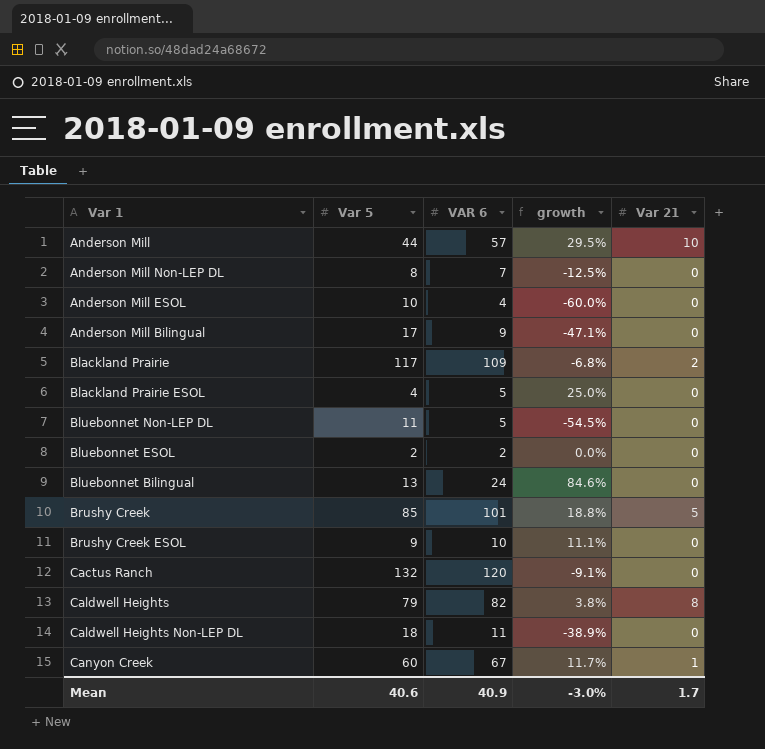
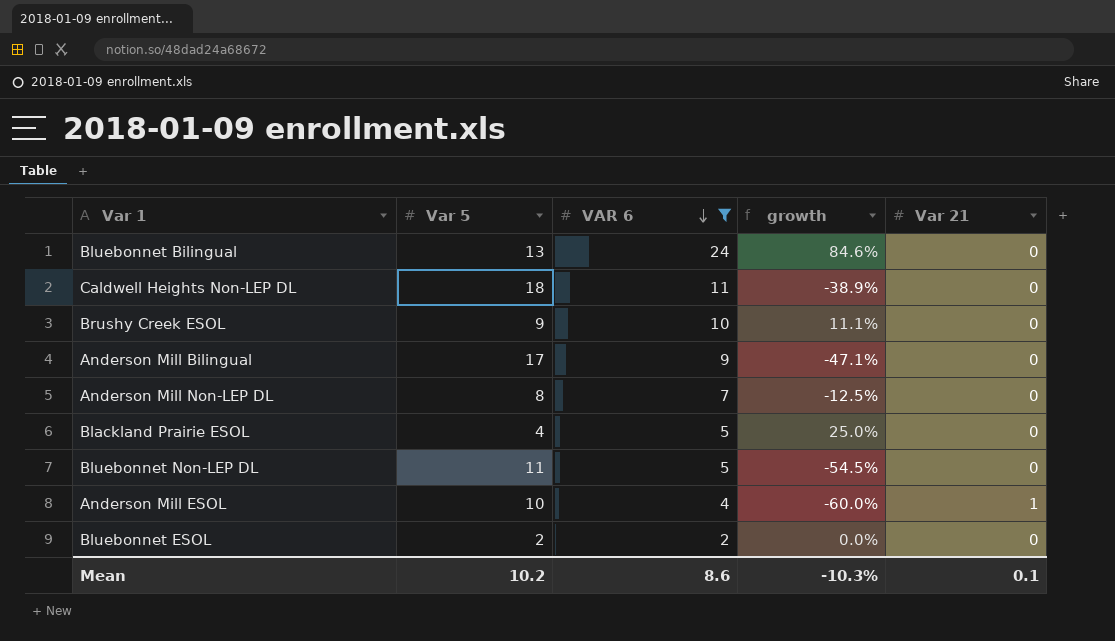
filter: none -> VAR 6 <= 24
row order: none -> VAR 6 descending
Anderson Mill ESOL | Var 21: 0 -> 1
Mean | Var 5: 40.6 -> 10.2
Mean | VAR 6: 40.9 -> 8.6
Mean | growth: -3.0% -> -10.3%
Mean | Var 21: 1.7 -> 0.1

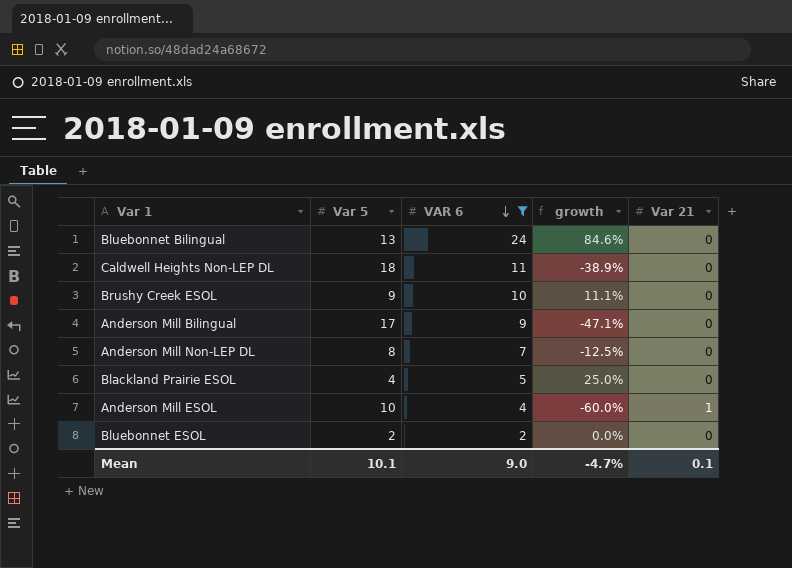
row Bluebonnet Non-LEP DL: 11 | 5 | -54.5% | 0 -> none
Mean | Var 5: 10.2 -> 10.1
Mean | VAR 6: 8.6 -> 9.0
Mean | growth: -10.3% -> -4.7%

